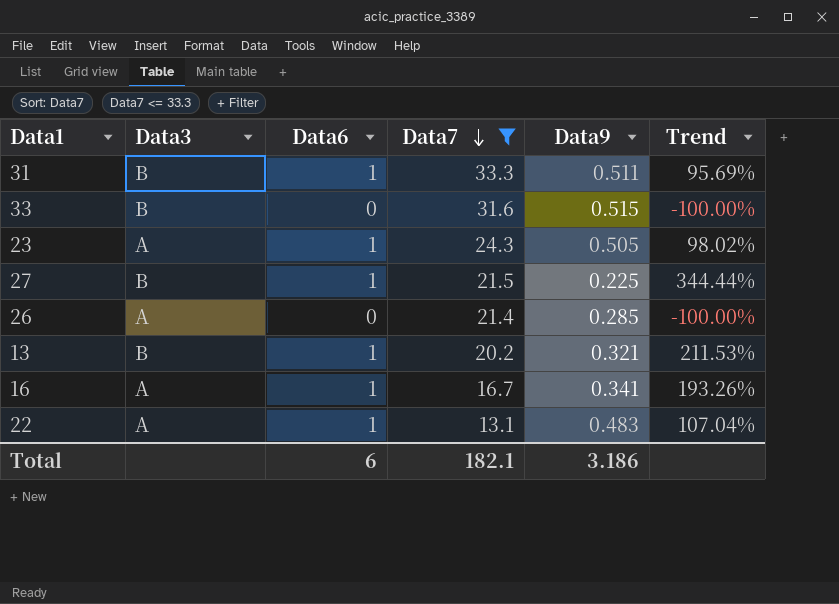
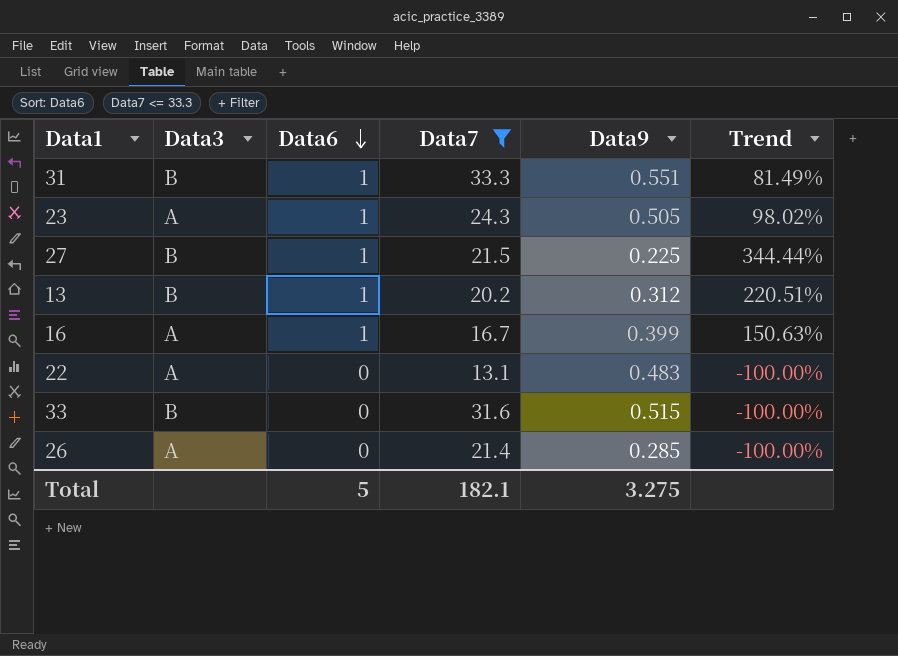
row order: Data7 descending -> Data6 descending
31 | Data9: 0.511 -> 0.551
31 | Trend: 95.69% -> 81.49%
13 | Data9: 0.321 -> 0.312
13 | Trend: 211.53% -> 220.51%
16 | Data9: 0.341 -> 0.399
16 | Trend: 193.26% -> 150.63%
22 | Data6: 1 -> 0
22 | Trend: 107.04% -> -100.00%
Total | Data6: 6 -> 5
Total | Data9: 3.186 -> 3.275

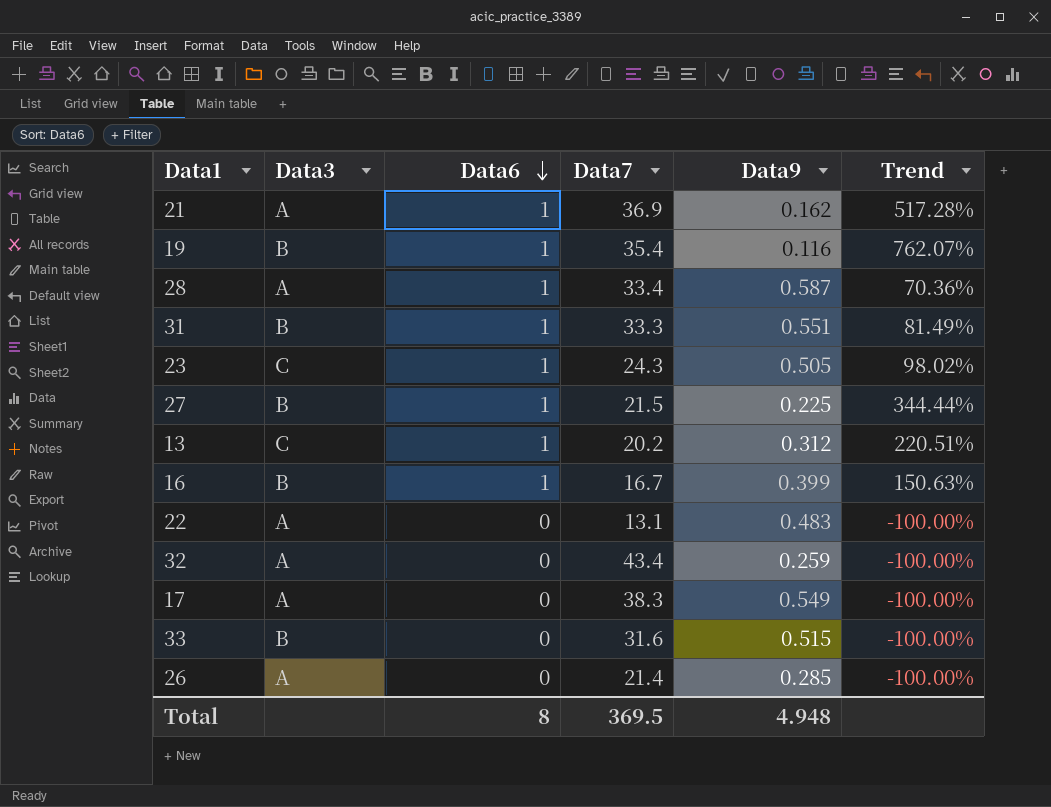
filter: Data7 <= 33.3 -> none
23 | Data3: A -> C
13 | Data3: B -> C
16 | Data3: A -> B
Total | Data6: 5 -> 8
Total | Data7: 182.1 -> 369.5
Total | Data9: 3.275 -> 4.948

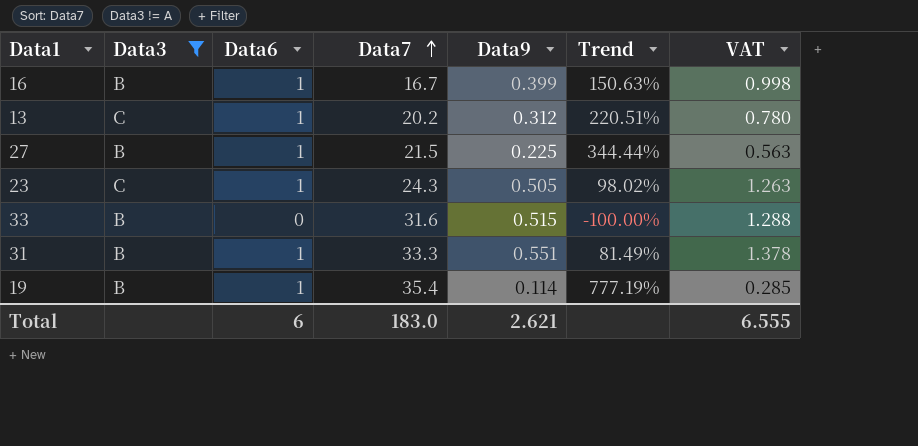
filter: none -> Data3 != A
row order: Data6 descending -> Data7 ascending
column VAT | formula: none -> [Data9] * 2.5
19 | Data9: 0.116 -> 0.114
19 | Trend: 762.07% -> 777.19%
Total | Data6: 8 -> 6
Total | Data7: 369.5 -> 183.0
Total | Data9: 4.948 -> 2.621

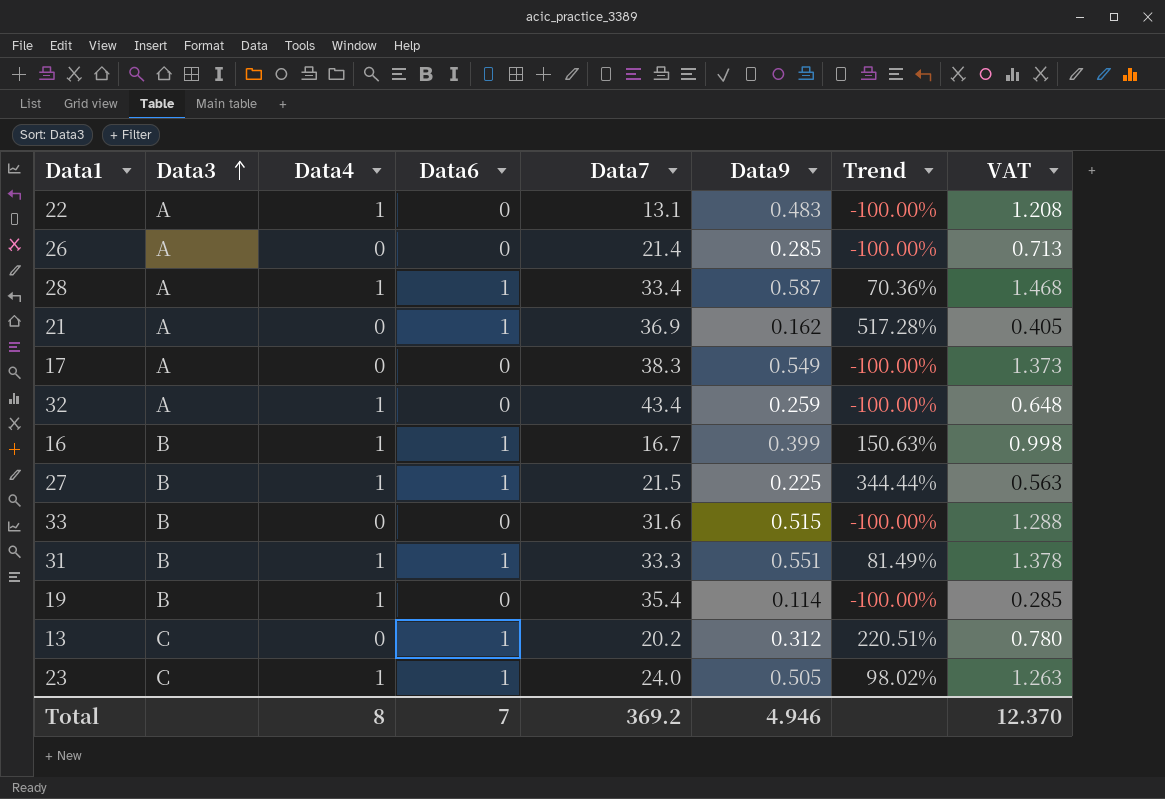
filter: Data3 != A -> none
row order: Data7 ascending -> Data3 ascending
column Data4 | position: none -> 3
19 | Data6: 1 -> 0
19 | Trend: 777.19% -> -100.00%
23 | Data7: 24.3 -> 24.0
Total | Data6: 6 -> 7
Total | Data7: 183.0 -> 369.2
Total | Data9: 2.621 -> 4.946
Total | VAT: 6.555 -> 12.370

